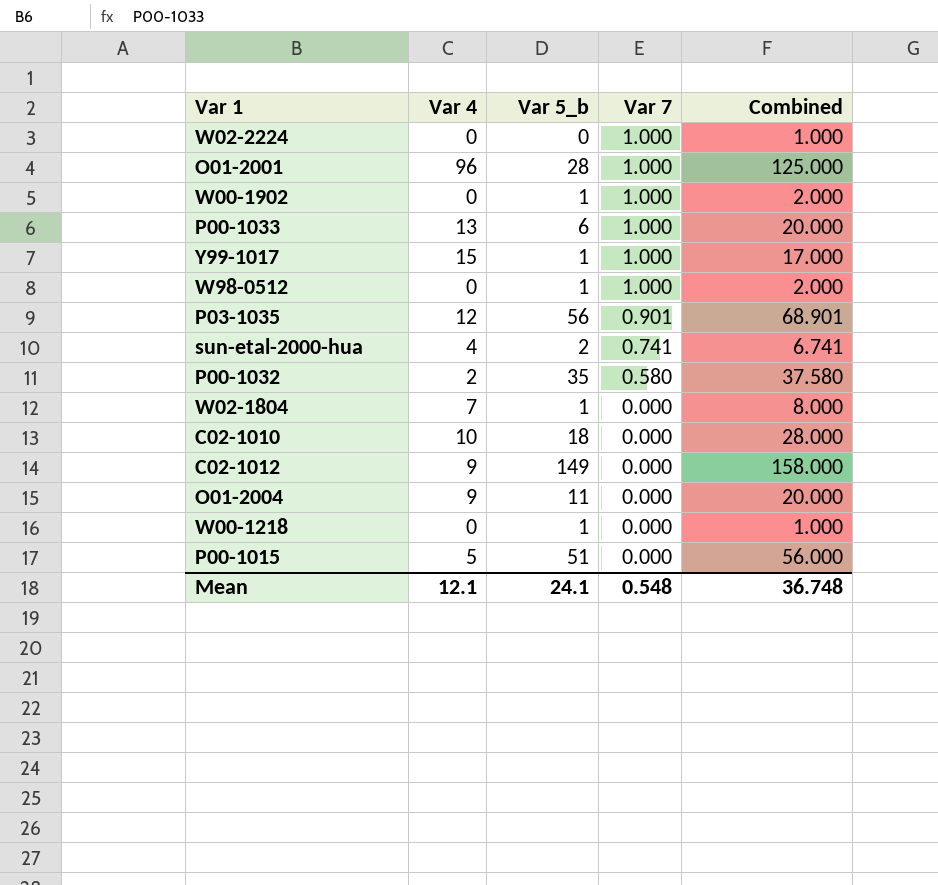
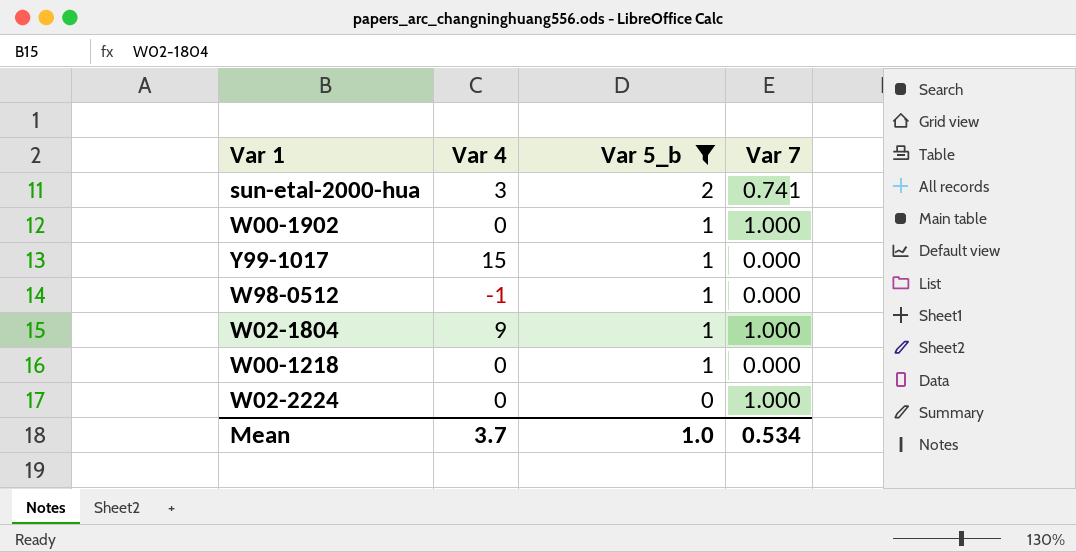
filter: none -> Var 5_b <= 2
row order: Var 7 descending -> Var 5_b descending
column Combined | formula: [Var 4] + [Var 5_b] + [Var 7] -> none
sun-etal-2000-hua | Var 4: 4 -> 3
Y99-1017 | Var 7: 1.000 -> 0.000
W98-0512 | Var 4: 0 -> -1
W98-0512 | Var 7: 1.000 -> 0.000
W02-1804 | Var 4: 7 -> 9
W02-1804 | Var 7: 0.000 -> 1.000
Mean | Var 4: 12.1 -> 3.7
Mean | Var 5_b: 24.1 -> 1.0
Mean | Var 7: 0.548 -> 0.534

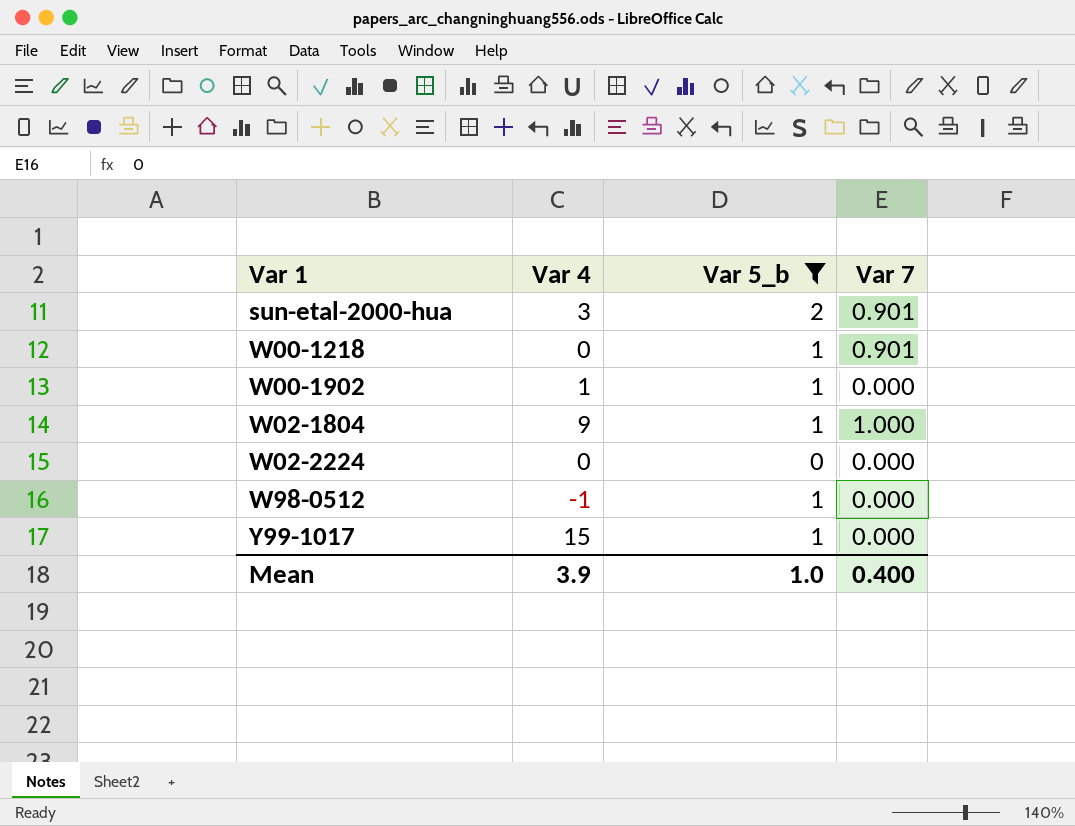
row order: Var 5_b descending -> Var 1 ascending
sun-etal-2000-hua | Var 7: 0.741 -> 0.901
W00-1218 | Var 7: 0.000 -> 0.901
W00-1902 | Var 4: 0 -> 1
W00-1902 | Var 7: 1.000 -> 0.000
W02-2224 | Var 7: 1.000 -> 0.000
Mean | Var 4: 3.7 -> 3.9
Mean | Var 7: 0.534 -> 0.400

